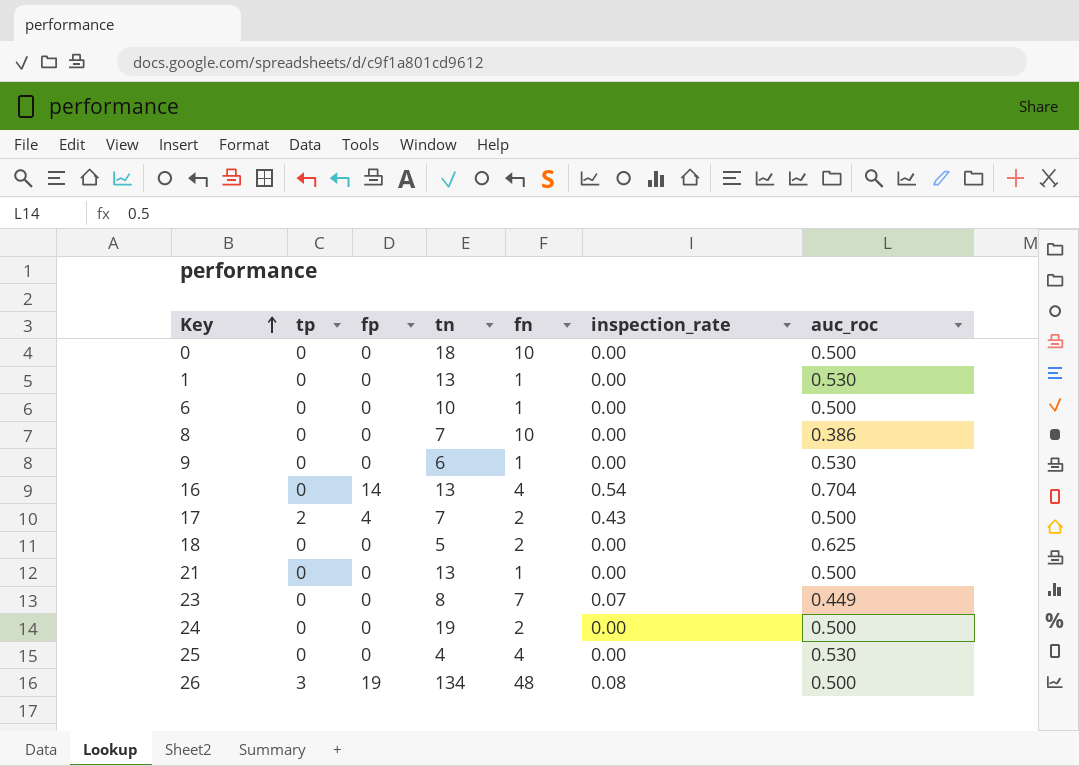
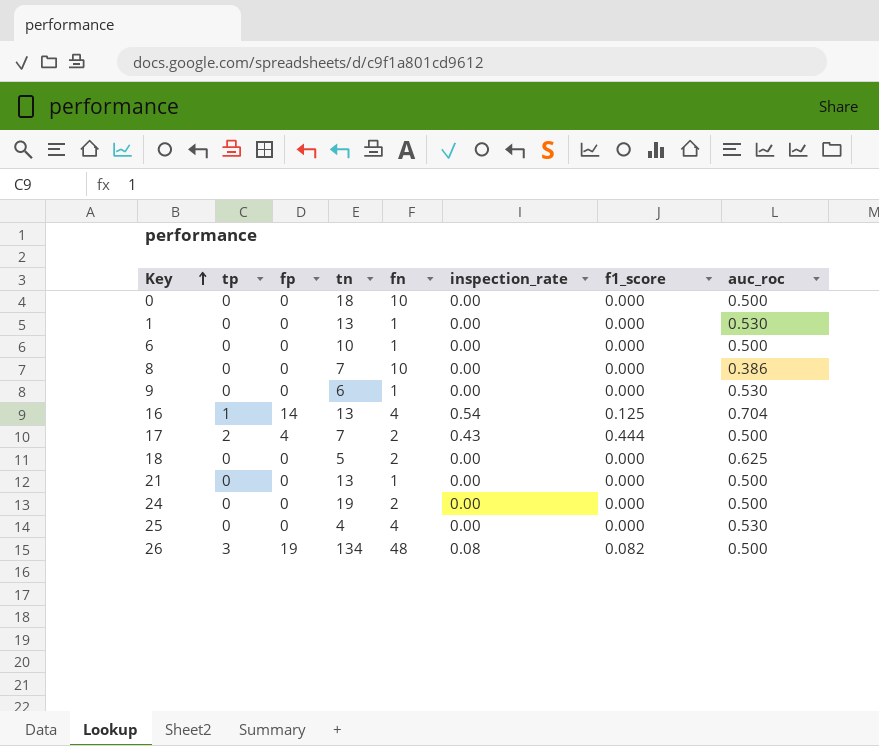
column f1_score | position: none -> 7
row 23: 0 | 0 | 8 | 7 | 0.07 | 0.449 -> none
16 | tp: 0 -> 1

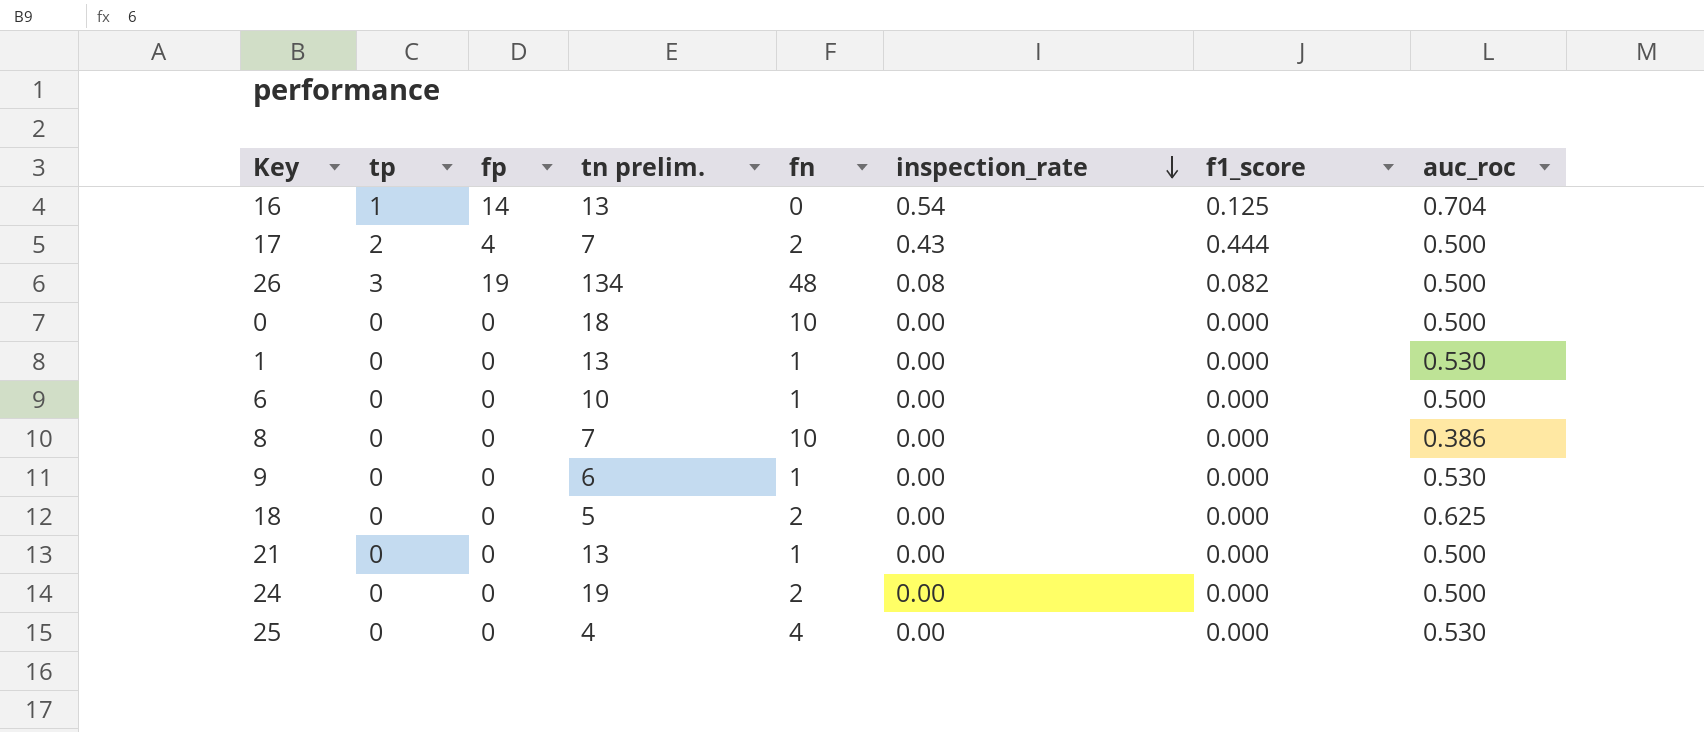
row order: Key ascending -> inspection_rate descending
column name: tn -> tn prelim.
16 | fn: 4 -> 0

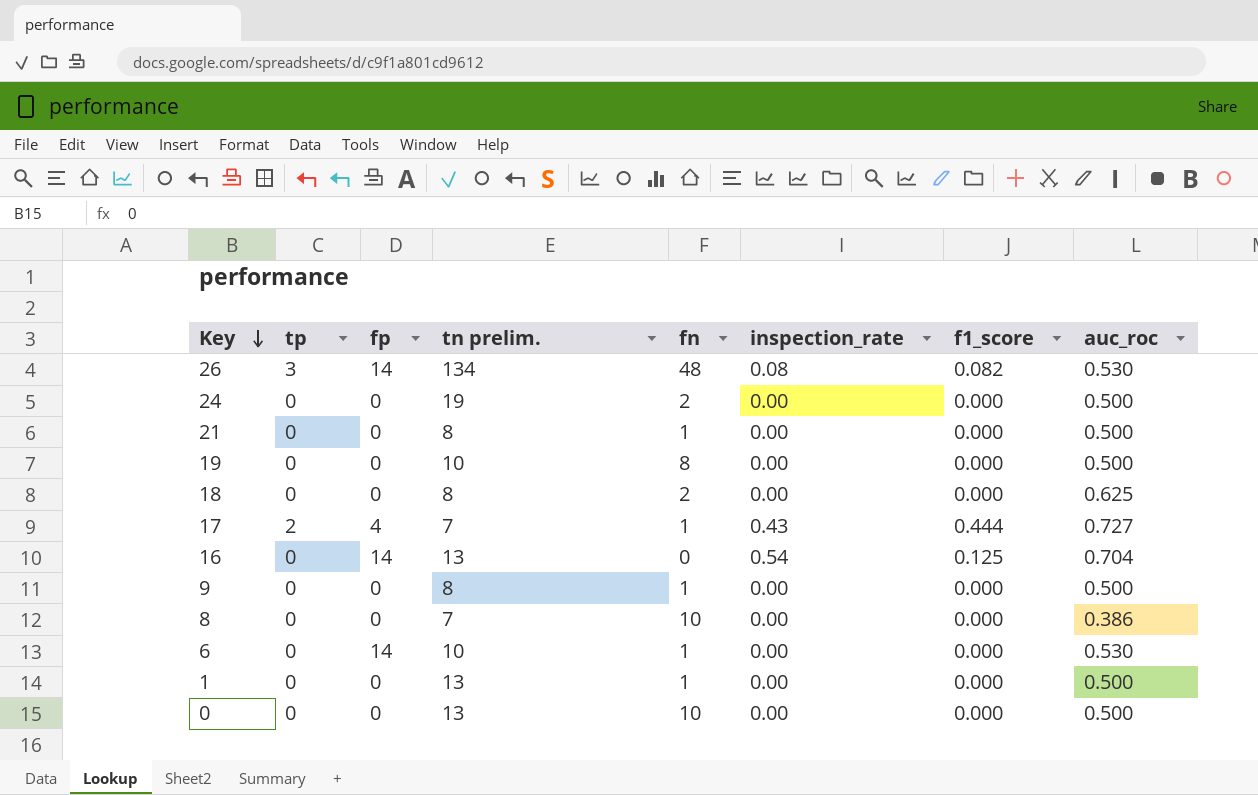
row order: inspection_rate descending -> Key descending
row 25: 0 | 0 | 4 | 4 | 0.00 | 0.000 | 0.530 -> none
26 | fp: 19 -> 14
26 | auc_roc: 0.500 -> 0.530
21 | tn prelim.: 13 -> 8
row 19: none -> 0 | 0 | 10 | 8 | 0.00 | 0.000 | 0.500
18 | tn prelim.: 5 -> 8
17 | fn: 2 -> 1
17 | auc_roc: 0.500 -> 0.727
16 | tp: 1 -> 0
9 | tn prelim.: 6 -> 8
9 | auc_roc: 0.530 -> 0.500
6 | fp: 0 -> 14
6 | auc_roc: 0.500 -> 0.530
1 | auc_roc: 0.530 -> 0.500
0 | tn prelim.: 18 -> 13

